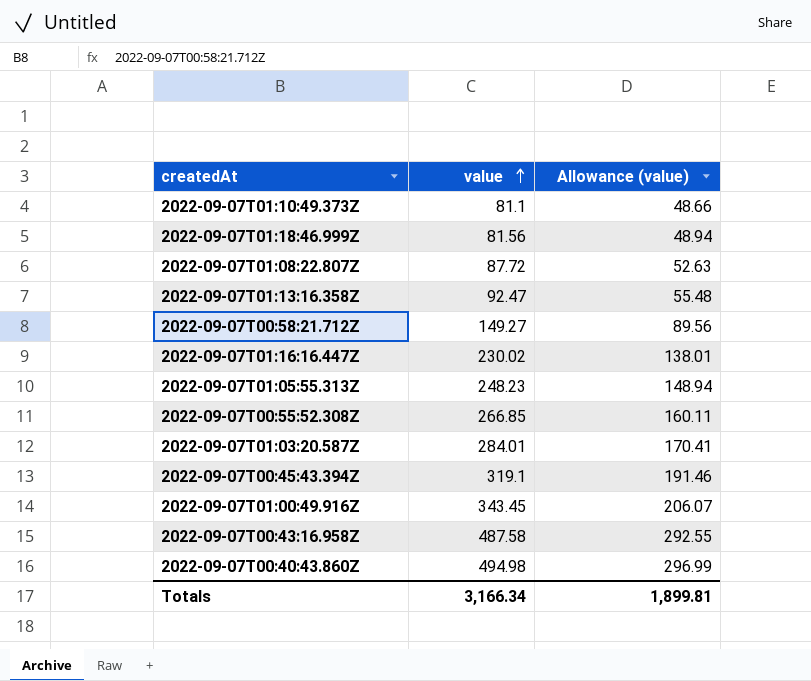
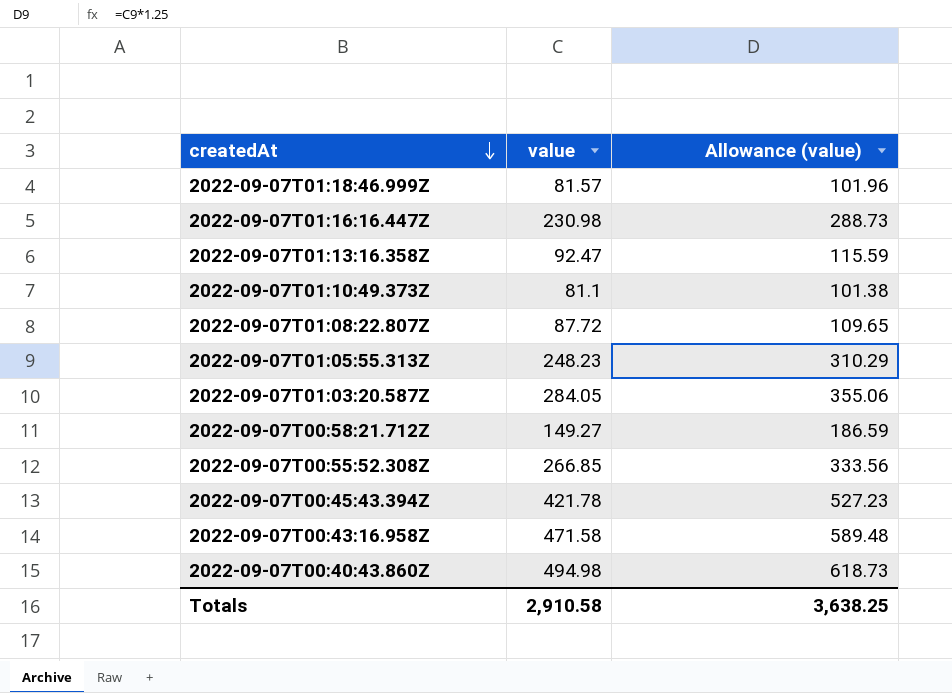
row order: value ascending -> createdAt descending
column Allowance (value) | formula: [value] * 0.6 -> [value] * 1.25
row 2022-09-07T01:00:49.916Z: 343.45 | 206.07 -> none
2022-09-07T01:18:46.999Z | value: 81.56 -> 81.57
2022-09-07T01:16:16.447Z | value: 230.02 -> 230.98
2022-09-07T01:03:20.587Z | value: 284.01 -> 284.05
2022-09-07T00:45:43.394Z | value: 319.1 -> 421.78
2022-09-07T00:43:16.958Z | value: 487.58 -> 471.58
Totals | value: 3,166.34 -> 2,910.58
Totals | Allowance (value): 1,899.81 -> 3,638.25

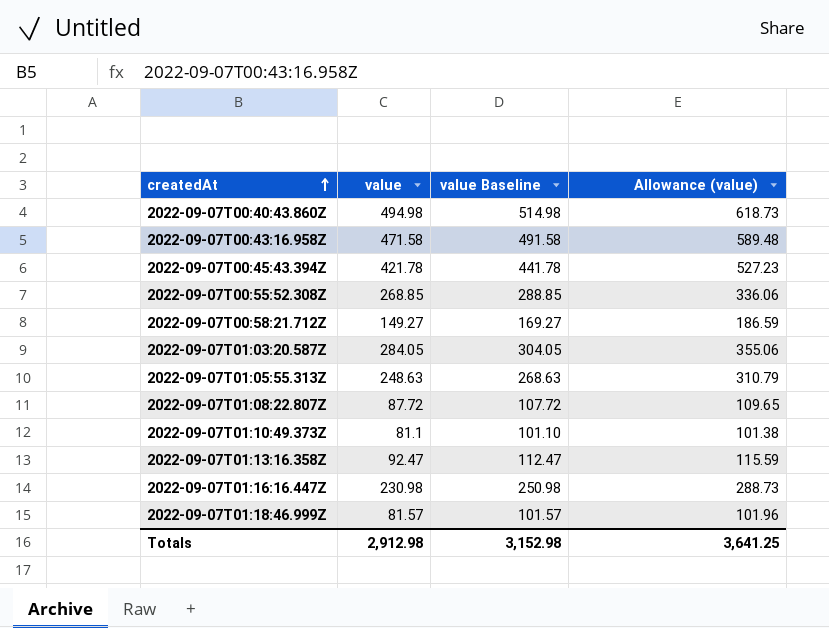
row order: createdAt descending -> createdAt ascending
column value Baseline | formula: none -> [value] + 20
2022-09-07T00:55:52.308Z | value: 266.85 -> 268.85
2022-09-07T00:55:52.308Z | Allowance (value): 333.56 -> 336.06
2022-09-07T01:05:55.313Z | value: 248.23 -> 248.63
2022-09-07T01:05:55.313Z | Allowance (value): 310.29 -> 310.79
Totals | value: 2,910.58 -> 2,912.98
Totals | Allowance (value): 3,638.25 -> 3,641.25

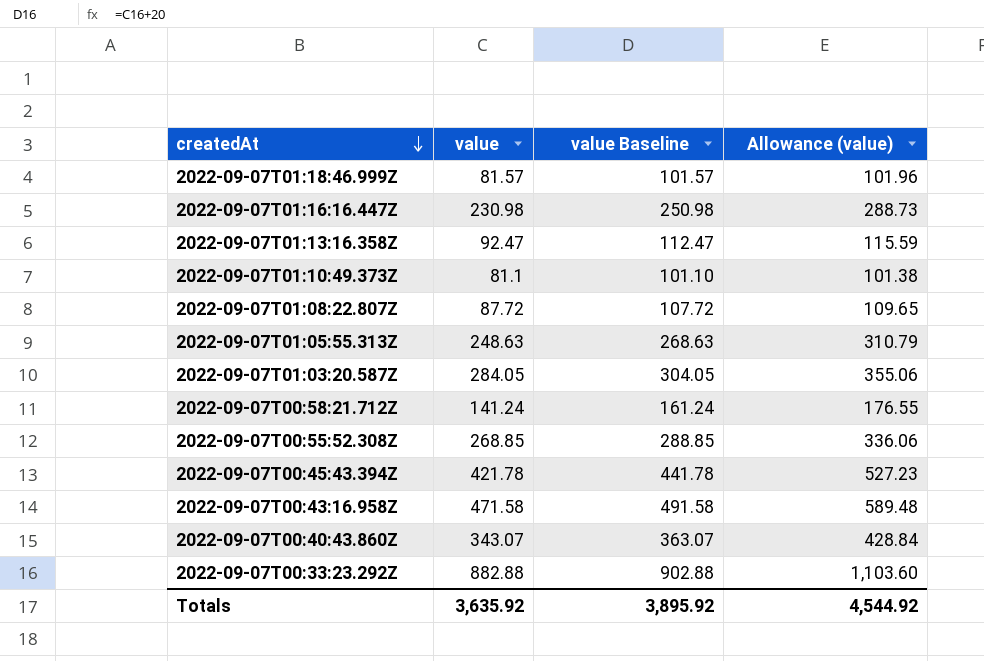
row order: createdAt ascending -> createdAt descending
2022-09-07T00:58:21.712Z | value: 149.27 -> 141.24
2022-09-07T00:58:21.712Z | value Baseline: 169.27 -> 161.24
2022-09-07T00:58:21.712Z | Allowance (value): 186.59 -> 176.55
2022-09-07T00:40:43.860Z | value: 494.98 -> 343.07
2022-09-07T00:40:43.860Z | value Baseline: 514.98 -> 363.07
2022-09-07T00:40:43.860Z | Allowance (value): 618.73 -> 428.84
row 2022-09-07T00:33:23.292Z: none -> 882.88 | 902.88 | 1,103.60
Totals | value: 2,912.98 -> 3,635.92
Totals | value Baseline: 3,152.98 -> 3,895.92
Totals | Allowance (value): 3,641.25 -> 4,544.92

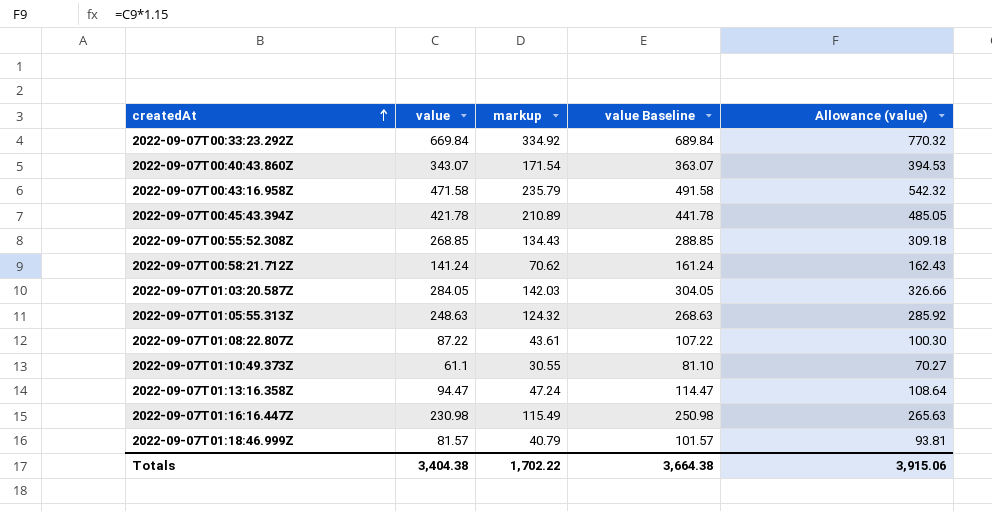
row order: createdAt descending -> createdAt ascending
column markup | formula: none -> [value] * 0.5
column Allowance (value) | formula: [value] * 1.25 -> [value] * 1.15
2022-09-07T00:33:23.292Z | value: 882.88 -> 669.84
2022-09-07T00:33:23.292Z | value Baseline: 902.88 -> 689.84
2022-09-07T01:08:22.807Z | value: 87.72 -> 87.22
2022-09-07T01:08:22.807Z | value Baseline: 107.72 -> 107.22
2022-09-07T01:10:49.373Z | value: 81.1 -> 61.1
2022-09-07T01:10:49.373Z | value Baseline: 101.10 -> 81.10
2022-09-07T01:13:16.358Z | value: 92.47 -> 94.47
2022-09-07T01:13:16.358Z | value Baseline: 112.47 -> 114.47
Totals | value: 3,635.92 -> 3,404.38
Totals | value Baseline: 3,895.92 -> 3,664.38
Totals | Allowance (value): 4,544.92 -> 3,915.06

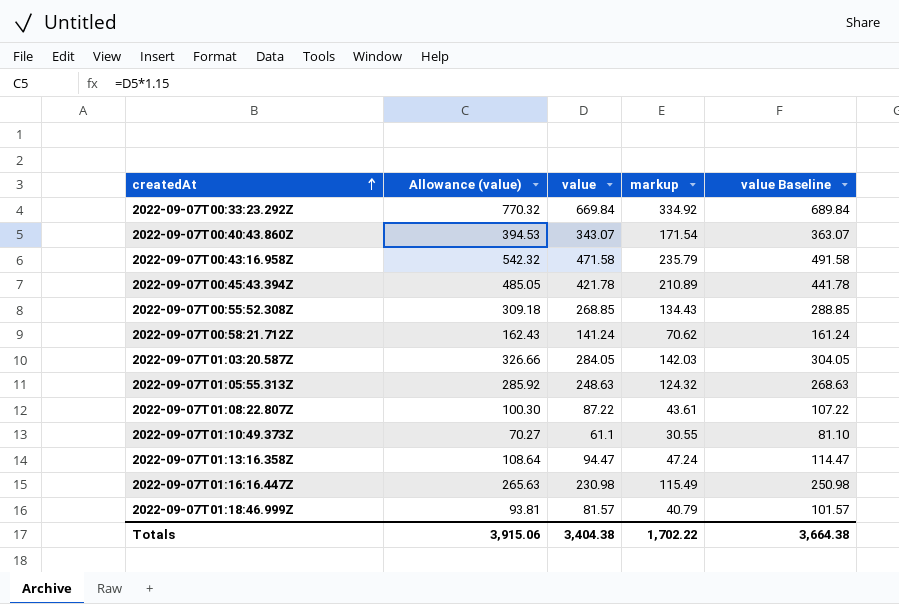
column Allowance (value) | position: 5 -> 2

